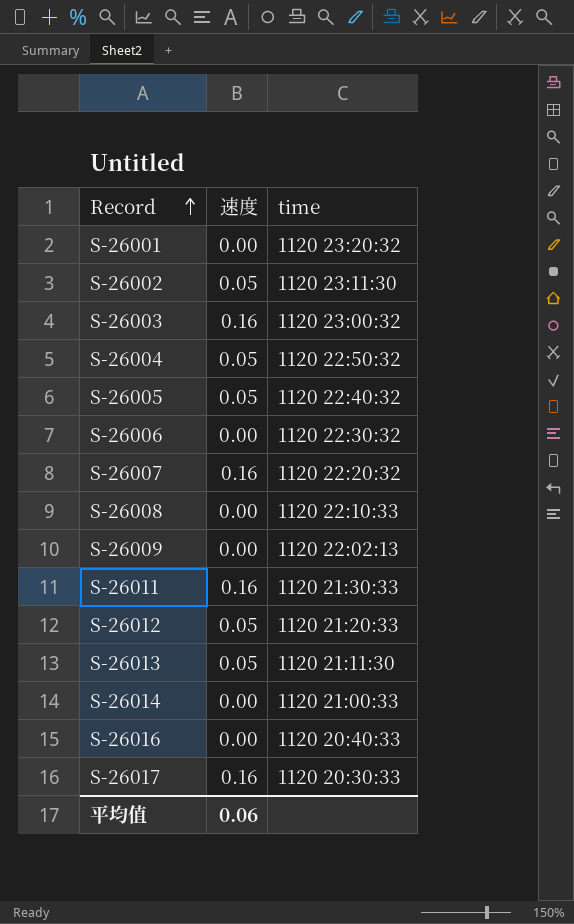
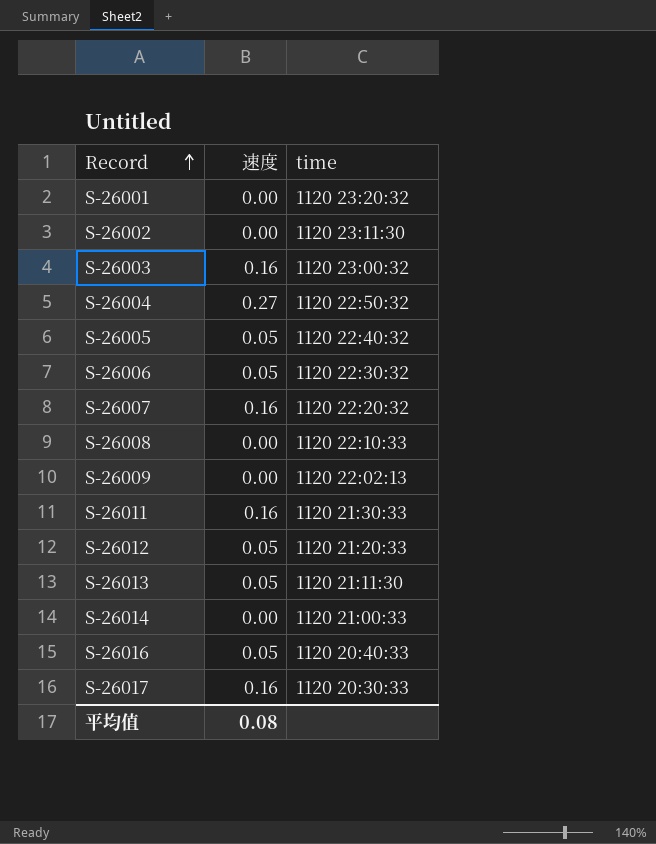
S-26002 | 速度: 0.05 -> 0.00
S-26004 | 速度: 0.05 -> 0.27
S-26006 | 速度: 0.00 -> 0.05
S-26016 | 速度: 0.00 -> 0.05
平均值 | 速度: 0.06 -> 0.08

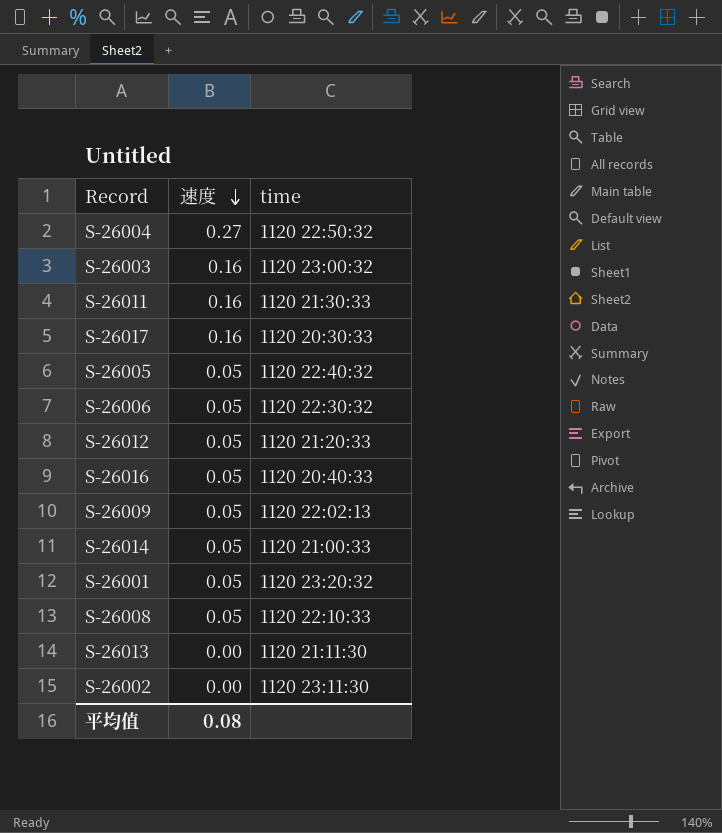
row order: Record ascending -> 速度 descending
row S-26007: 0.16 | 1120 22:20:32 -> none
S-26009 | 速度: 0.00 -> 0.05
S-26014 | 速度: 0.00 -> 0.05
S-26001 | 速度: 0.00 -> 0.05
S-26008 | 速度: 0.00 -> 0.05
S-26013 | 速度: 0.05 -> 0.00

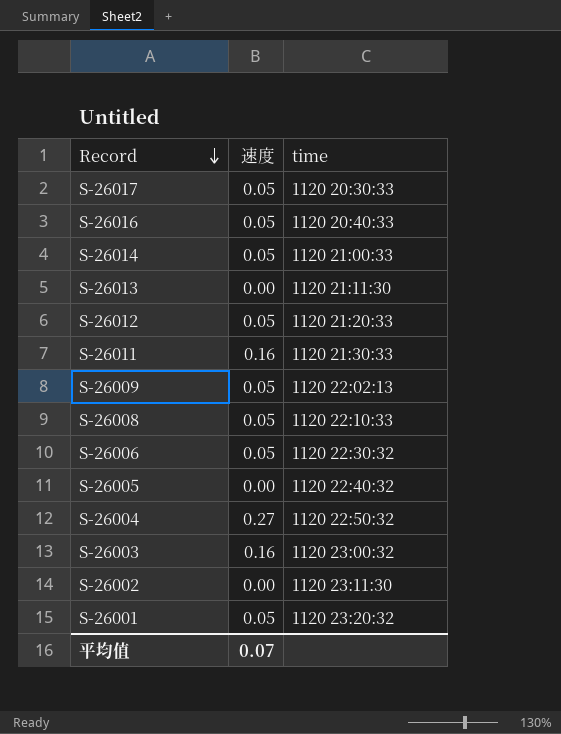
row order: 速度 descending -> Record descending
S-26017 | 速度: 0.16 -> 0.05
S-26005 | 速度: 0.05 -> 0.00
平均值 | 速度: 0.08 -> 0.07

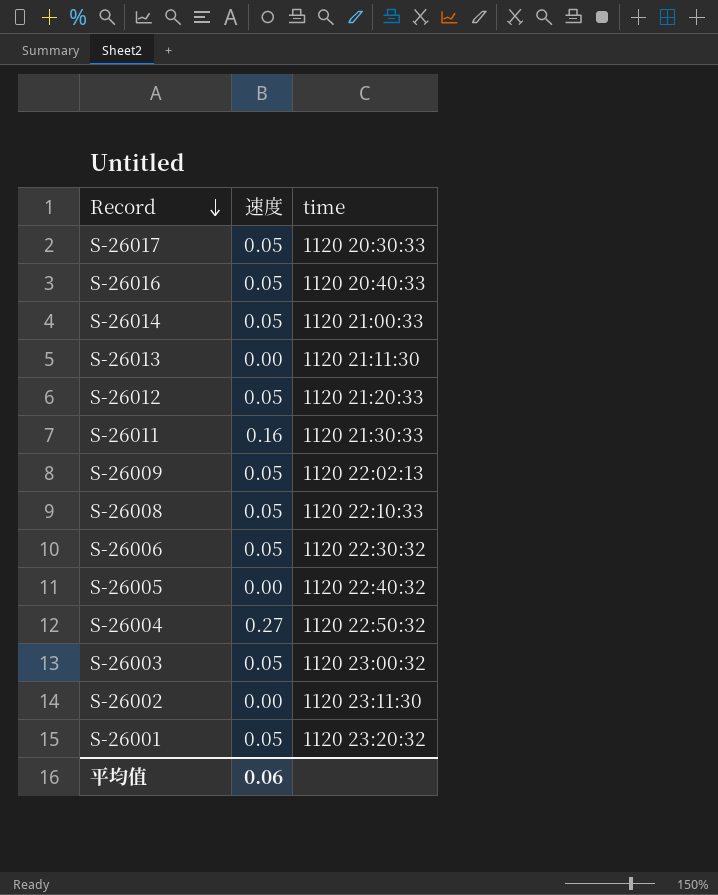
S-26003 | 速度: 0.16 -> 0.05
平均值 | 速度: 0.07 -> 0.06

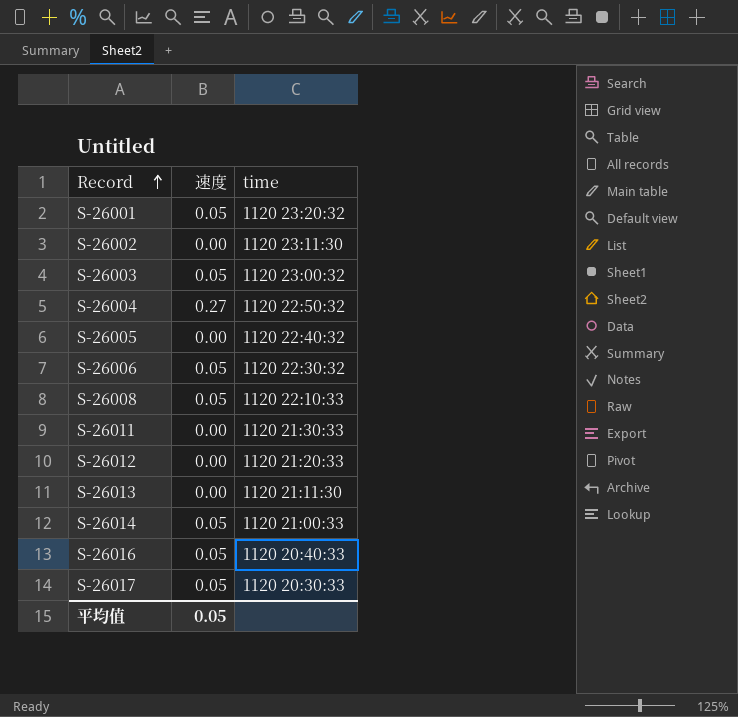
row order: Record descending -> Record ascending
row S-26009: 0.05 | 1120 22:02:13 -> none
S-26011 | 速度: 0.16 -> 0.00
S-26012 | 速度: 0.05 -> 0.00
平均值 | 速度: 0.06 -> 0.05

